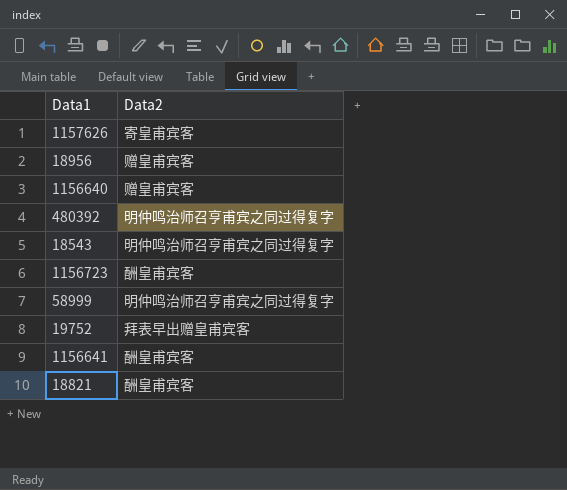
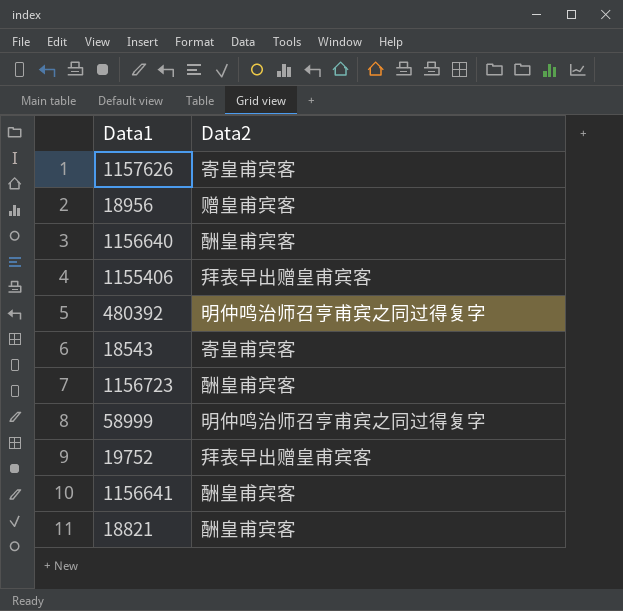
1156640 | Data2: 赠皇甫宾客 -> 酬皇甫宾客
row 1155406: none -> 拜表早出赠皇甫宾客
18543 | Data2: 明仲鸣治师召亨甫宾之同过得复字 -> 寄皇甫宾客

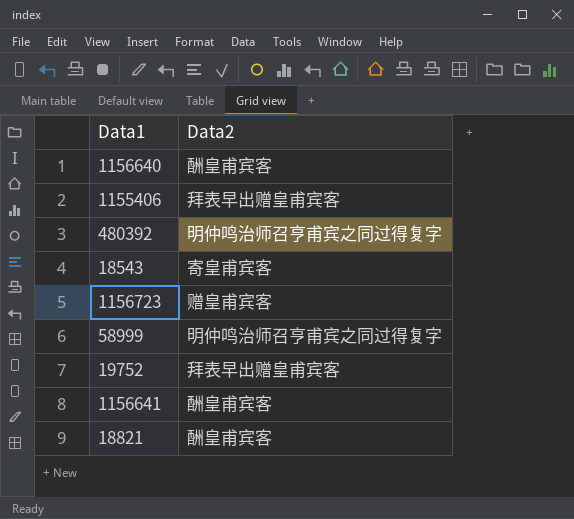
row 1157626: 寄皇甫宾客 -> none
row 18956: 赠皇甫宾客 -> none
1156723 | Data2: 酬皇甫宾客 -> 赠皇甫宾客

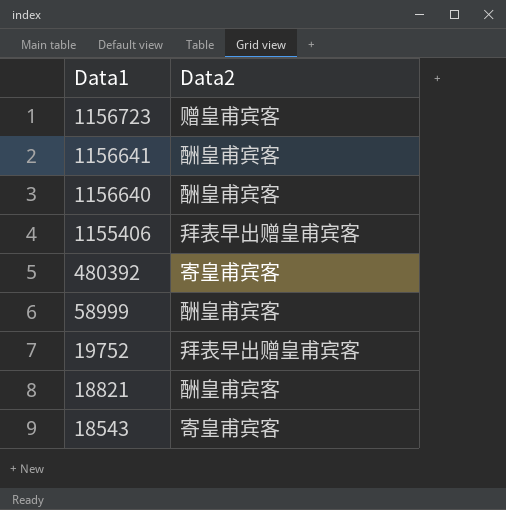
row order: none -> Data1 descending
480392 | Data2: 明仲鸣治师召亨甫宾之同过得复字 -> 寄皇甫宾客
58999 | Data2: 明仲鸣治师召亨甫宾之同过得复字 -> 酬皇甫宾客

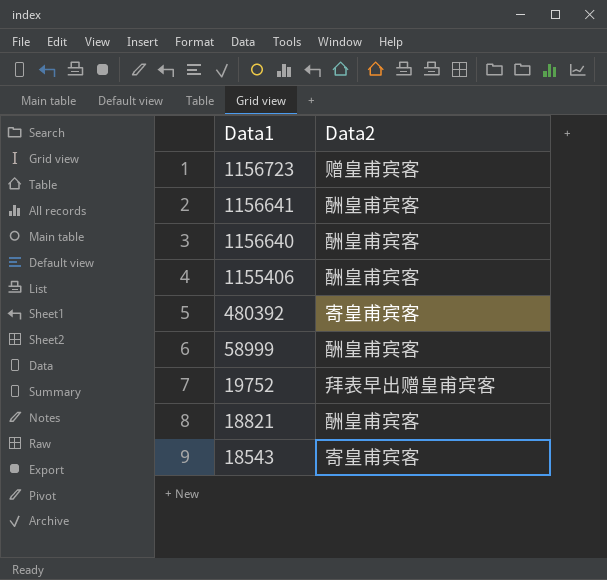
1155406 | Data2: 拜表早出赠皇甫宾客 -> 酬皇甫宾客

